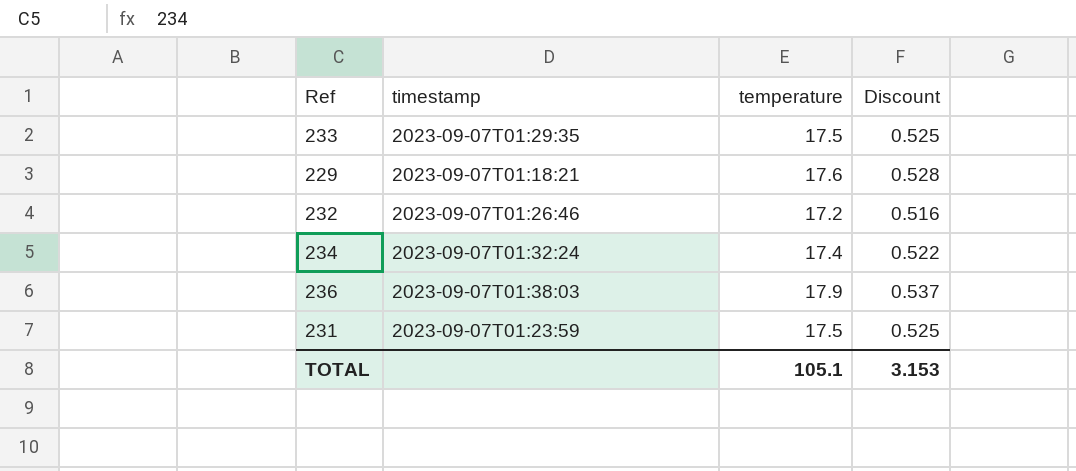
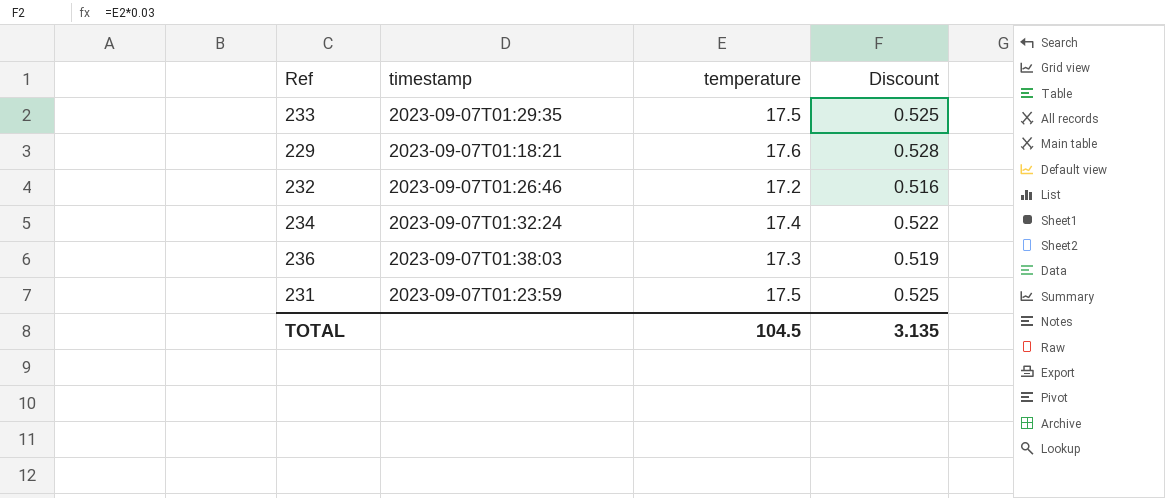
236 | temperature: 17.9 -> 17.3
236 | Discount: 0.537 -> 0.519
TOTAL | temperature: 105.1 -> 104.5
TOTAL | Discount: 3.153 -> 3.135

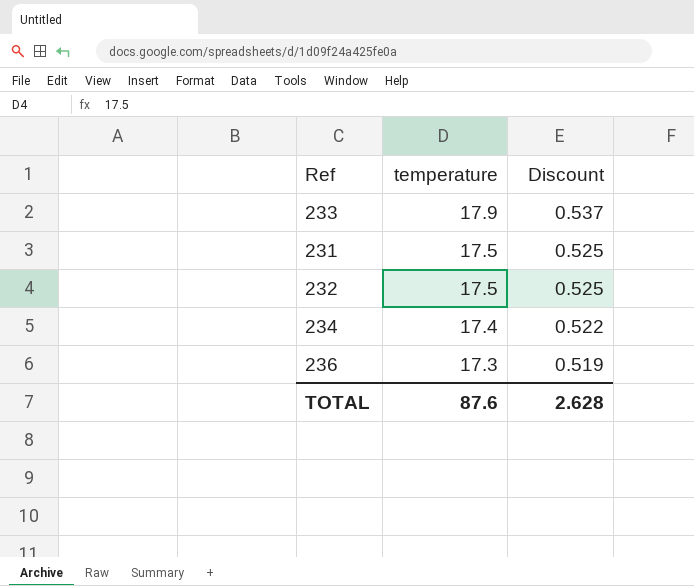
row order: none -> temperature descending
column timestamp | position: 2 -> none
row 229: 2023-09-07T01:18:21 | 17.6 | 0.528 -> none
233 | temperature: 17.5 -> 17.9
233 | Discount: 0.525 -> 0.537
232 | temperature: 17.2 -> 17.5
232 | Discount: 0.516 -> 0.525
TOTAL | temperature: 104.5 -> 87.6
TOTAL | Discount: 3.135 -> 2.628

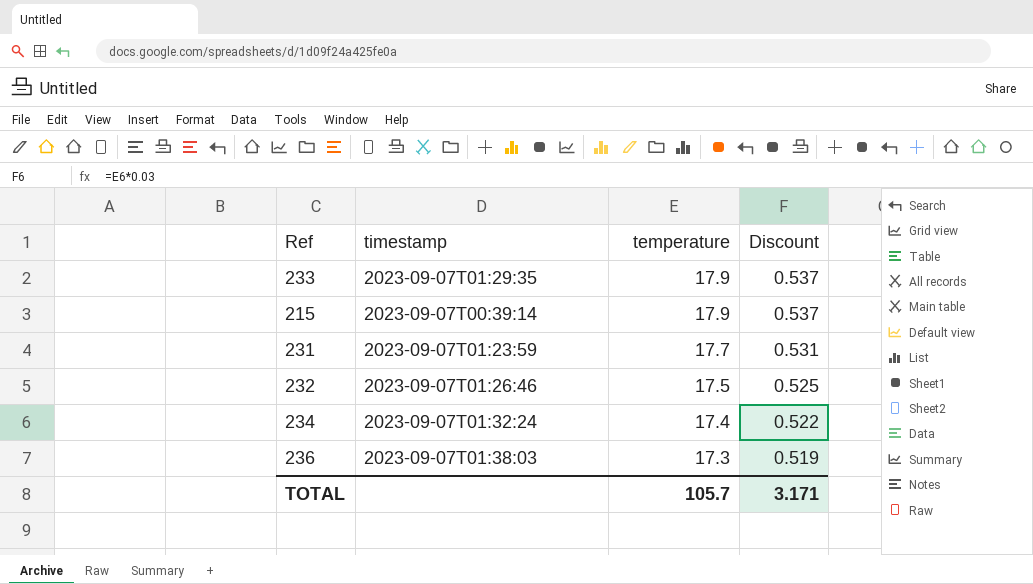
column timestamp | position: none -> 2
row 215: none -> 2023-09-07T00:39:14 | 17.9 | 0.537
231 | temperature: 17.5 -> 17.7
231 | Discount: 0.525 -> 0.531
TOTAL | temperature: 87.6 -> 105.7
TOTAL | Discount: 2.628 -> 3.171

